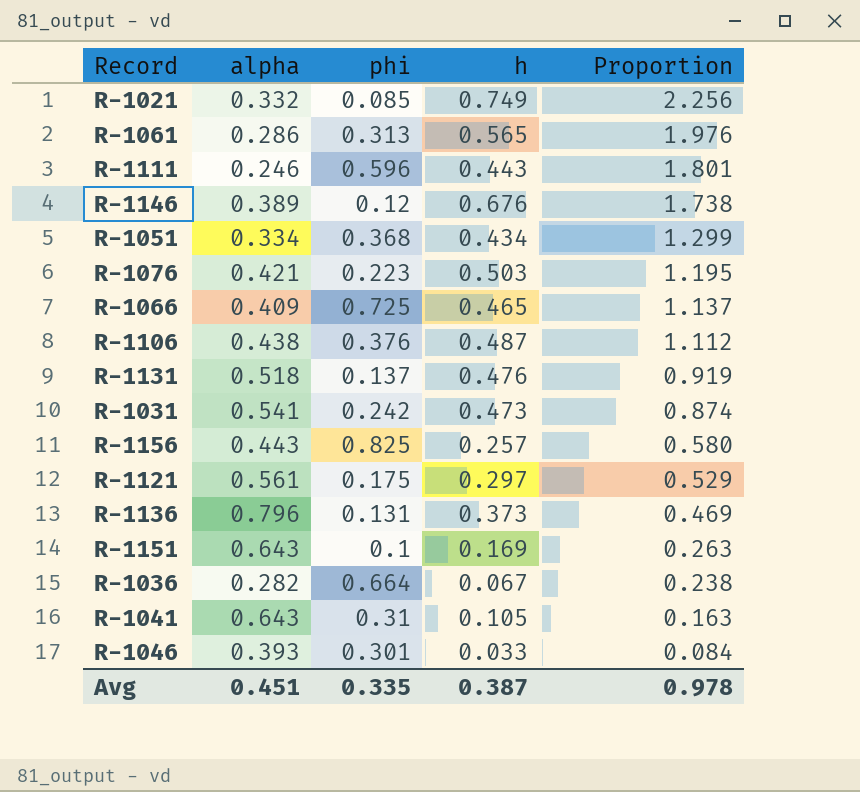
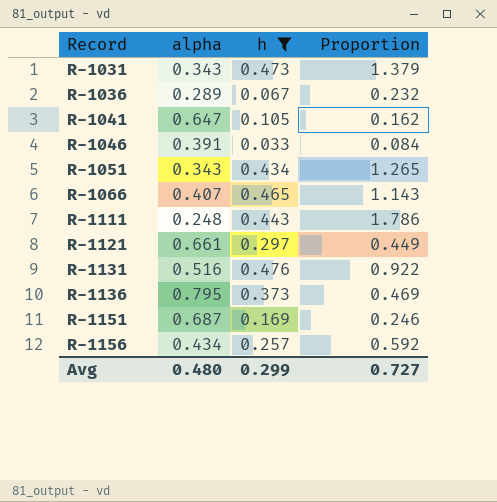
filter: none -> h <= 0.476
row order: Proportion descending -> Record ascending
column phi | position: 3 -> none
R-1031 | alpha: 0.541 -> 0.343
R-1031 | Proportion: 0.874 -> 1.379
R-1036 | alpha: 0.282 -> 0.289
R-1036 | Proportion: 0.238 -> 0.232
R-1041 | alpha: 0.643 -> 0.647
R-1041 | Proportion: 0.163 -> 0.162
R-1046 | alpha: 0.393 -> 0.391
R-1051 | alpha: 0.334 -> 0.343
R-1051 | Proportion: 1.299 -> 1.265
R-1066 | alpha: 0.409 -> 0.407
R-1066 | Proportion: 1.137 -> 1.143
R-1111 | alpha: 0.246 -> 0.248
R-1111 | Proportion: 1.801 -> 1.786
R-1121 | alpha: 0.561 -> 0.661
R-1121 | Proportion: 0.529 -> 0.449
R-1131 | alpha: 0.518 -> 0.516
R-1131 | Proportion: 0.919 -> 0.922
R-1136 | alpha: 0.796 -> 0.795
R-1151 | alpha: 0.643 -> 0.687
R-1151 | Proportion: 0.263 -> 0.246
R-1156 | alpha: 0.443 -> 0.434
R-1156 | Proportion: 0.580 -> 0.592
Avg | alpha: 0.451 -> 0.480
Avg | h: 0.387 -> 0.299
Avg | Proportion: 0.978 -> 0.727

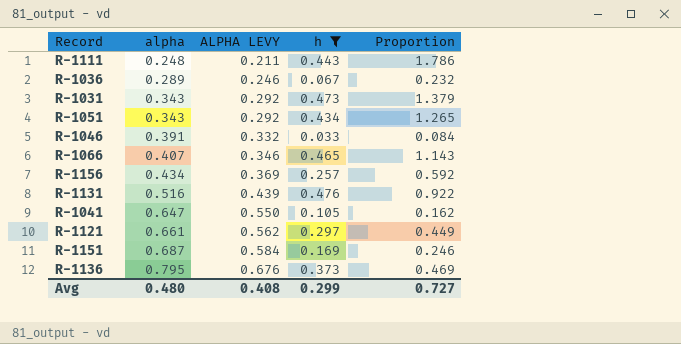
row order: Record ascending -> alpha ascending
column ALPHA LEVY | formula: none -> [alpha] * 0.85

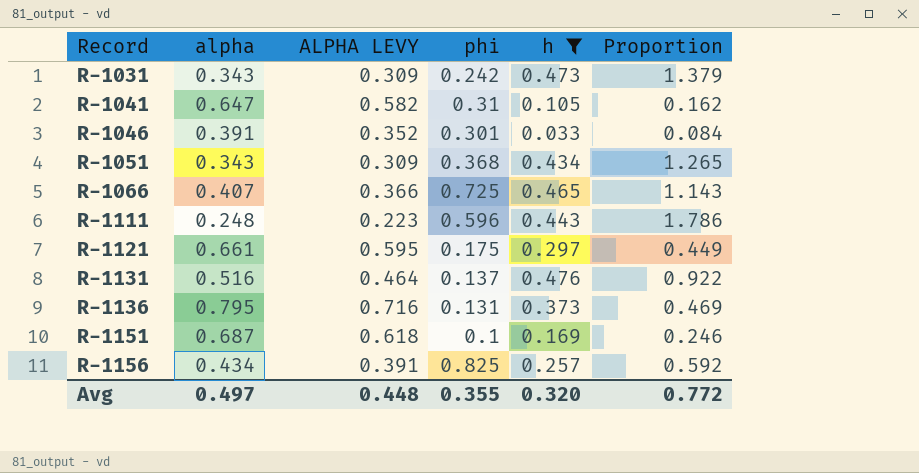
row order: alpha ascending -> Record ascending
column ALPHA LEVY | formula: [alpha] * 0.85 -> [alpha] * 0.9
column phi | position: none -> 4
row R-1036: 0.289 | 0.246 | 0.067 | 0.232 -> none
Avg | alpha: 0.480 -> 0.497
Avg | ALPHA LEVY: 0.408 -> 0.448
Avg | h: 0.299 -> 0.320
Avg | Proportion: 0.727 -> 0.772

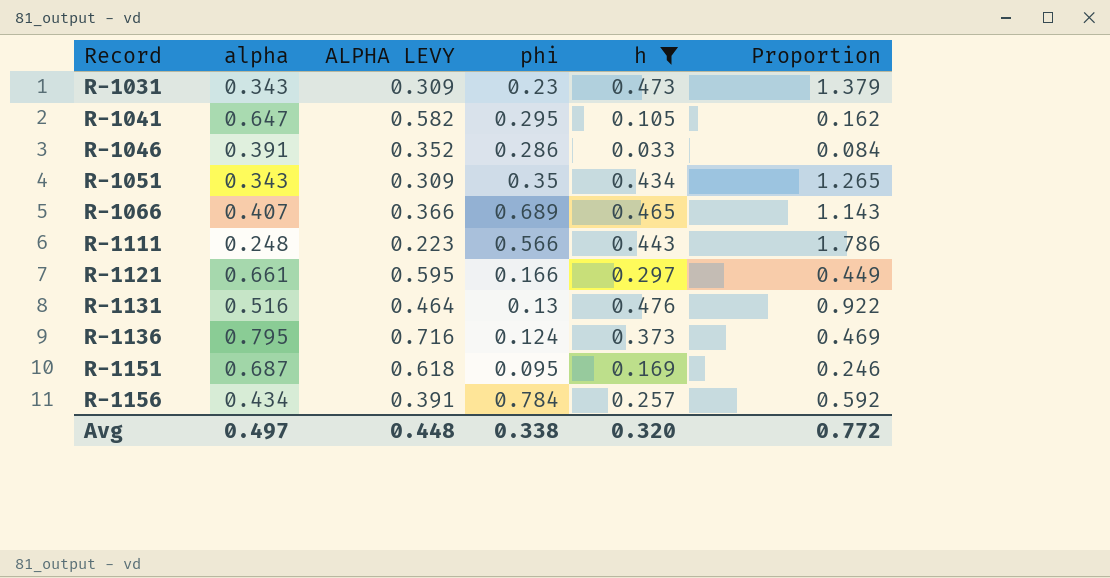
R-1031 | phi: 0.242 -> 0.23
R-1041 | phi: 0.31 -> 0.295
R-1046 | phi: 0.301 -> 0.286
R-1051 | phi: 0.368 -> 0.35
R-1066 | phi: 0.725 -> 0.689
R-1111 | phi: 0.596 -> 0.566
R-1121 | phi: 0.175 -> 0.166
R-1131 | phi: 0.137 -> 0.13
R-1136 | phi: 0.131 -> 0.124
R-1151 | phi: 0.1 -> 0.095
R-1156 | phi: 0.825 -> 0.784
Avg | phi: 0.355 -> 0.338

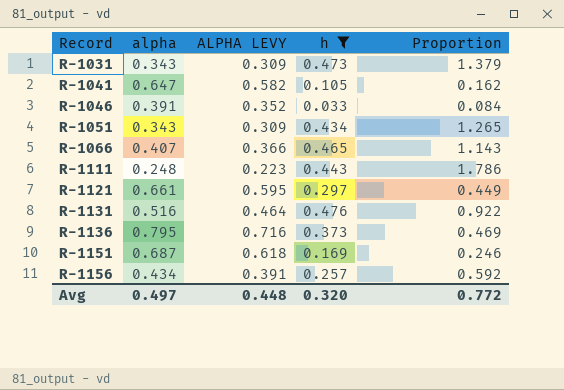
column phi | position: 4 -> none

